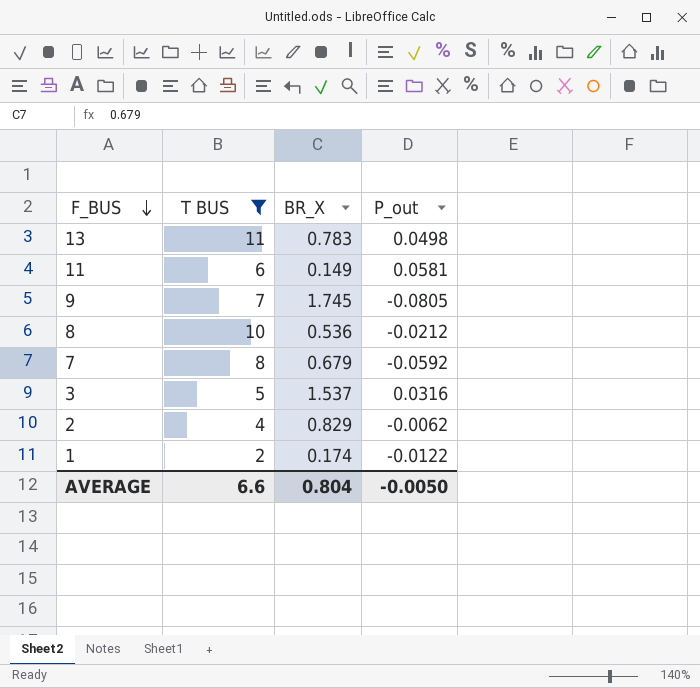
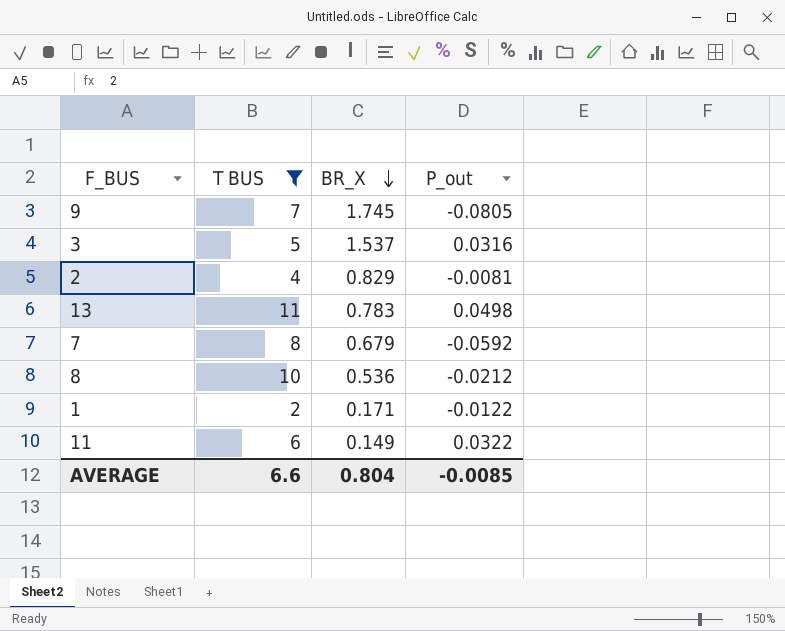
row order: F_BUS descending -> BR_X descending
2 | P_out: -0.0062 -> -0.0081
1 | BR_X: 0.174 -> 0.171
11 | P_out: 0.0581 -> 0.0322
AVERAGE | P_out: -0.0050 -> -0.0085

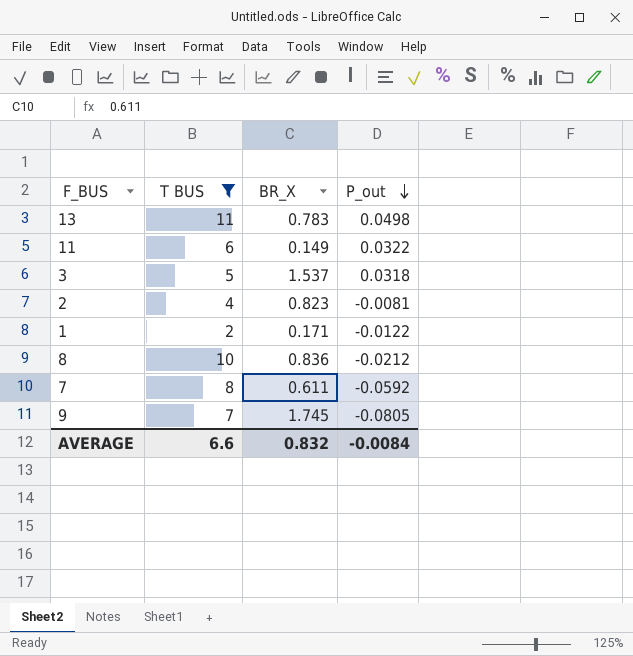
row order: BR_X descending -> P_out descending
3 | P_out: 0.0316 -> 0.0318
2 | BR_X: 0.829 -> 0.823
8 | BR_X: 0.536 -> 0.836
7 | BR_X: 0.679 -> 0.611
AVERAGE | BR_X: 0.804 -> 0.832
AVERAGE | P_out: -0.0085 -> -0.0084

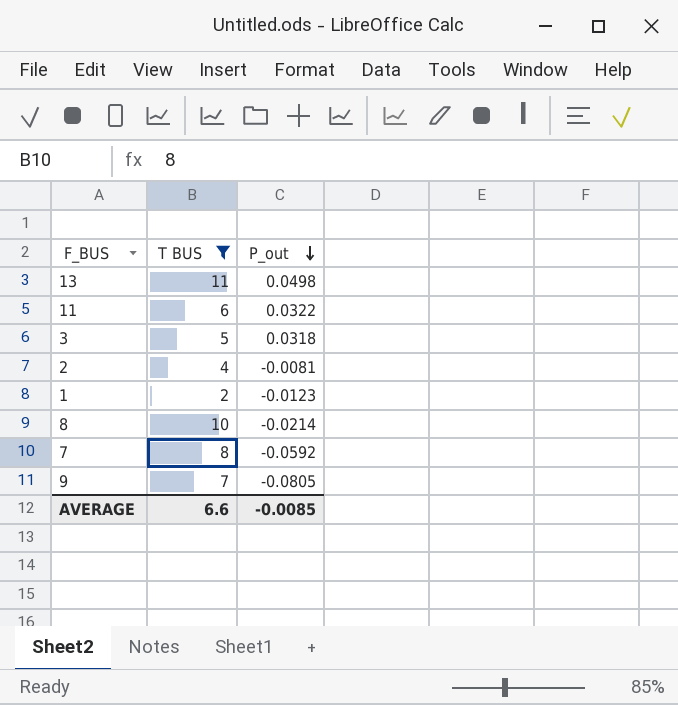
column BR_X | position: 3 -> none
1 | P_out: -0.0122 -> -0.0123
8 | P_out: -0.0212 -> -0.0214
AVERAGE | P_out: -0.0084 -> -0.0085

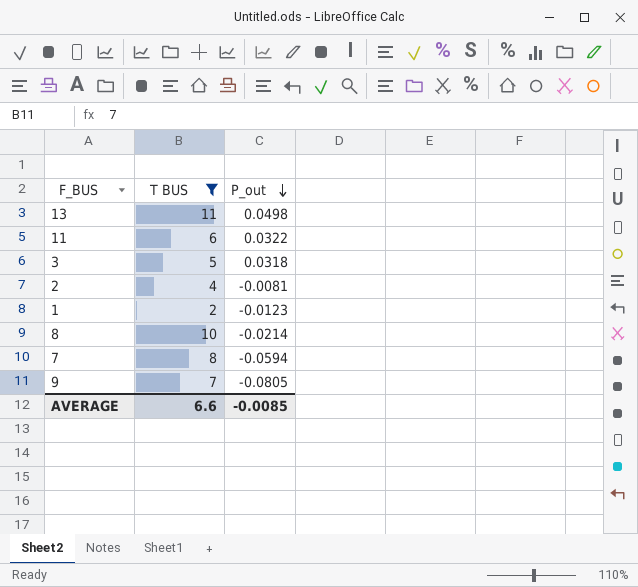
7 | P_out: -0.0592 -> -0.0594

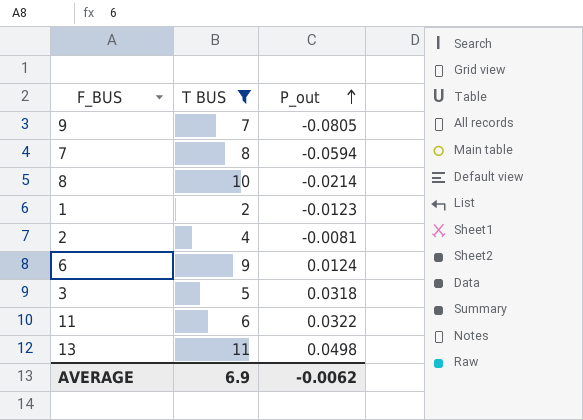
row order: P_out descending -> P_out ascending
row 6: none -> 9 | 0.0124
AVERAGE | T BUS: 6.6 -> 6.9
AVERAGE | P_out: -0.0085 -> -0.0062

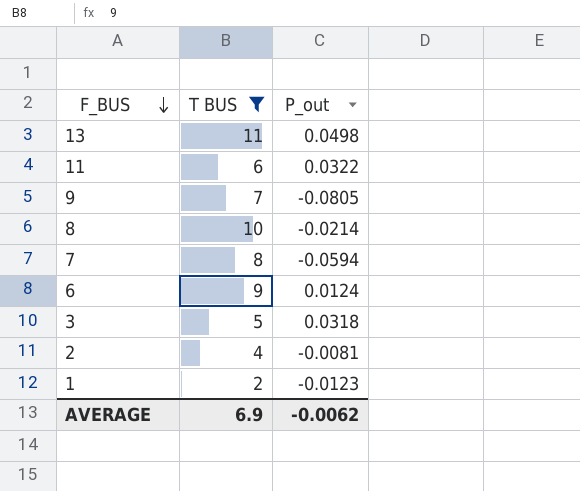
row order: P_out ascending -> F_BUS descending

